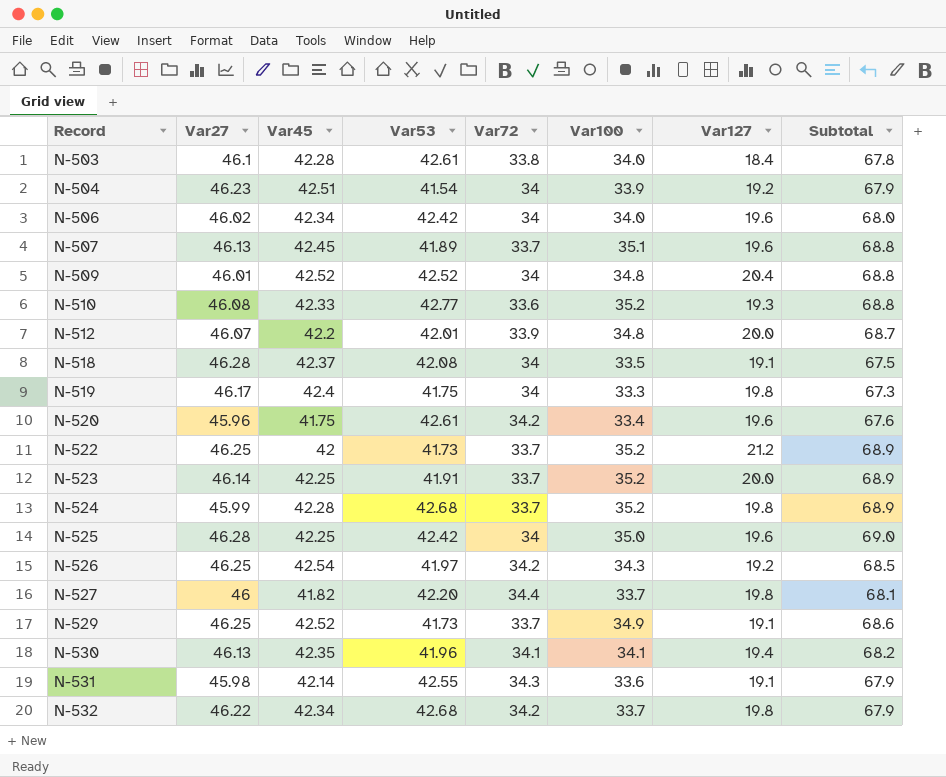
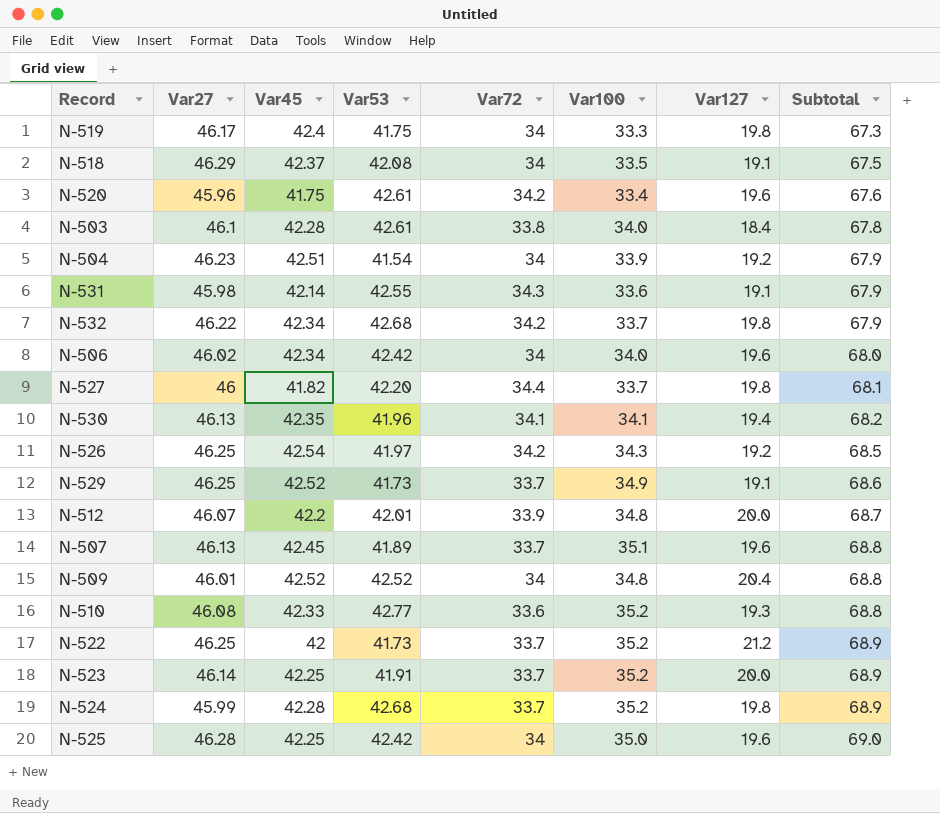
row order: Record ascending -> Subtotal ascending
N-518 | Var27: 46.28 -> 46.29

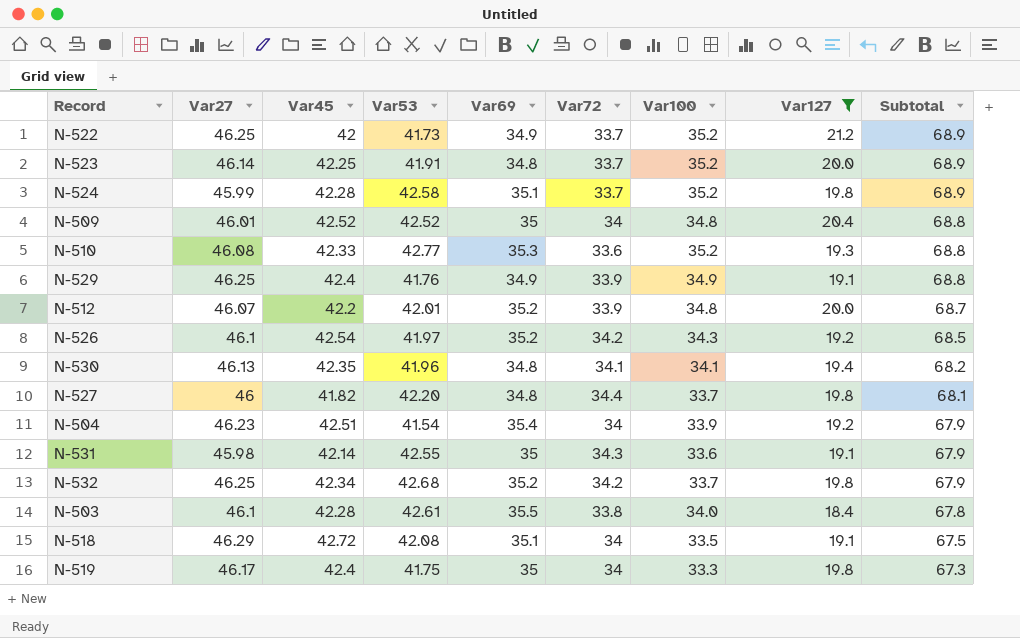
filter: none -> Var127 != 19.6
row order: Subtotal ascending -> Subtotal descending
column Var69 | position: none -> 5
N-524 | Var53: 42.68 -> 42.58
N-529 | Var45: 42.52 -> 42.4
N-529 | Var53: 41.73 -> 41.76
N-529 | Var72: 33.7 -> 33.9
N-529 | Subtotal: 68.6 -> 68.8
N-526 | Var27: 46.25 -> 46.1
N-532 | Var27: 46.22 -> 46.25
N-518 | Var45: 42.37 -> 42.72

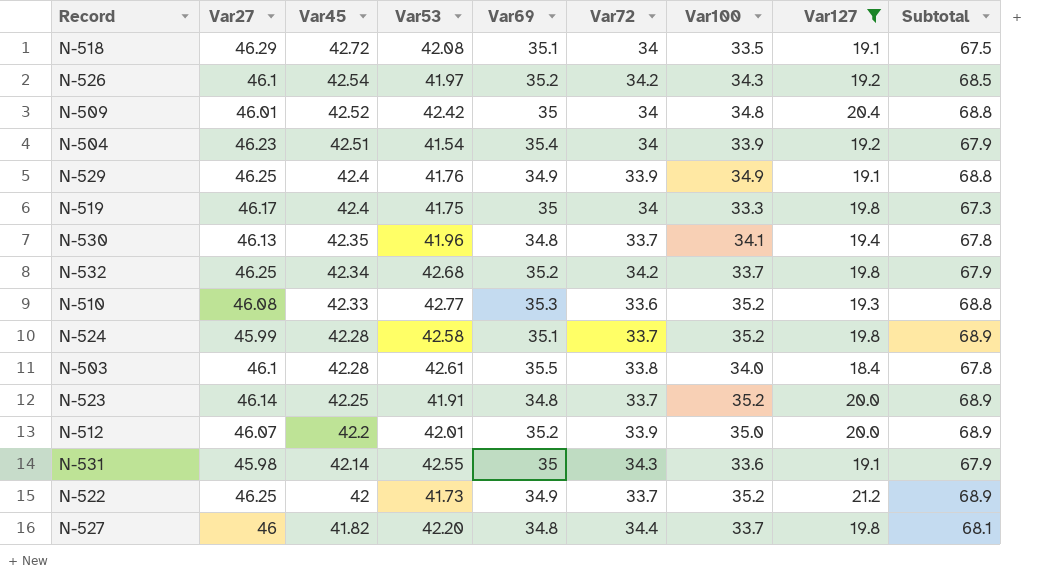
row order: Subtotal descending -> Var45 descending
N-509 | Var53: 42.52 -> 42.42
N-530 | Var72: 34.1 -> 33.7
N-530 | Subtotal: 68.2 -> 67.8
N-512 | Var100: 34.8 -> 35.0
N-512 | Subtotal: 68.7 -> 68.9

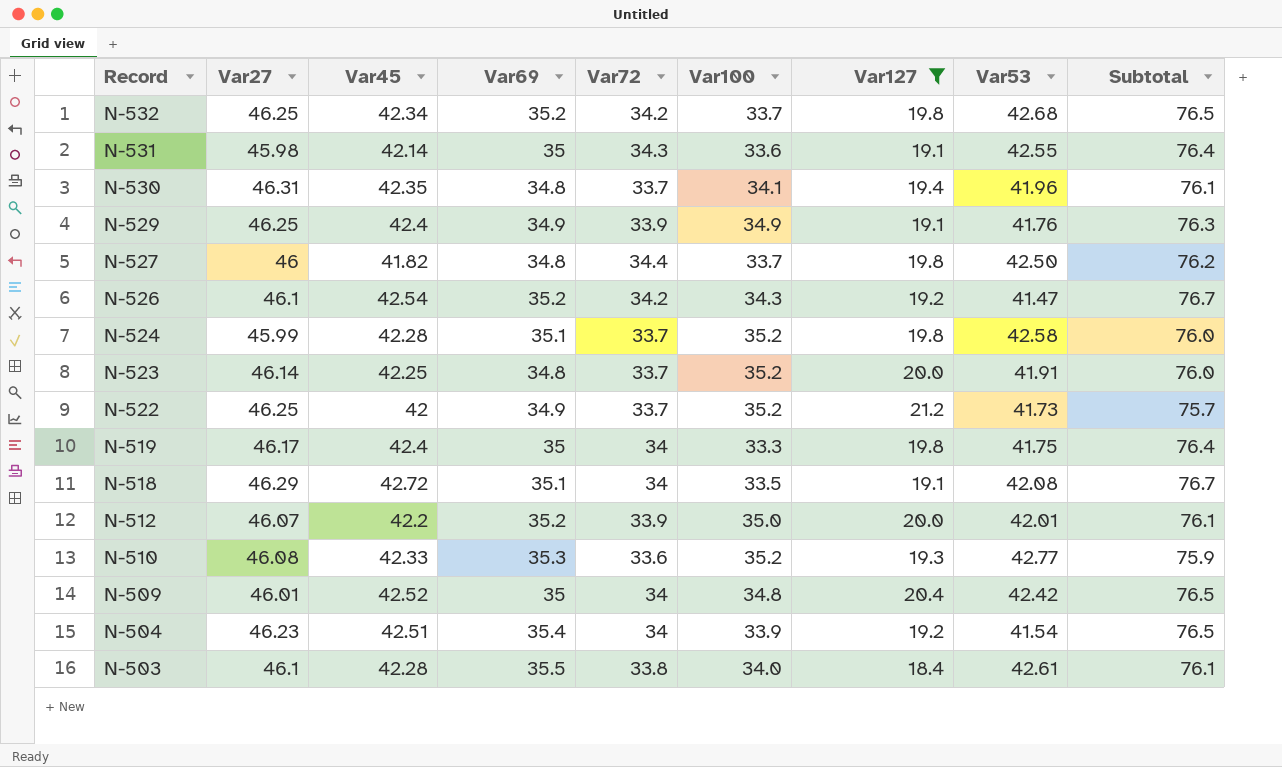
row order: Var45 descending -> Record descending
column Var53 | position: 4 -> 8
column Subtotal | formula: [Var72] + [Var100] -> [Var45] + [Var72]
N-530 | Var27: 46.13 -> 46.31
N-527 | Var53: 42.20 -> 42.50
N-526 | Var53: 41.97 -> 41.47

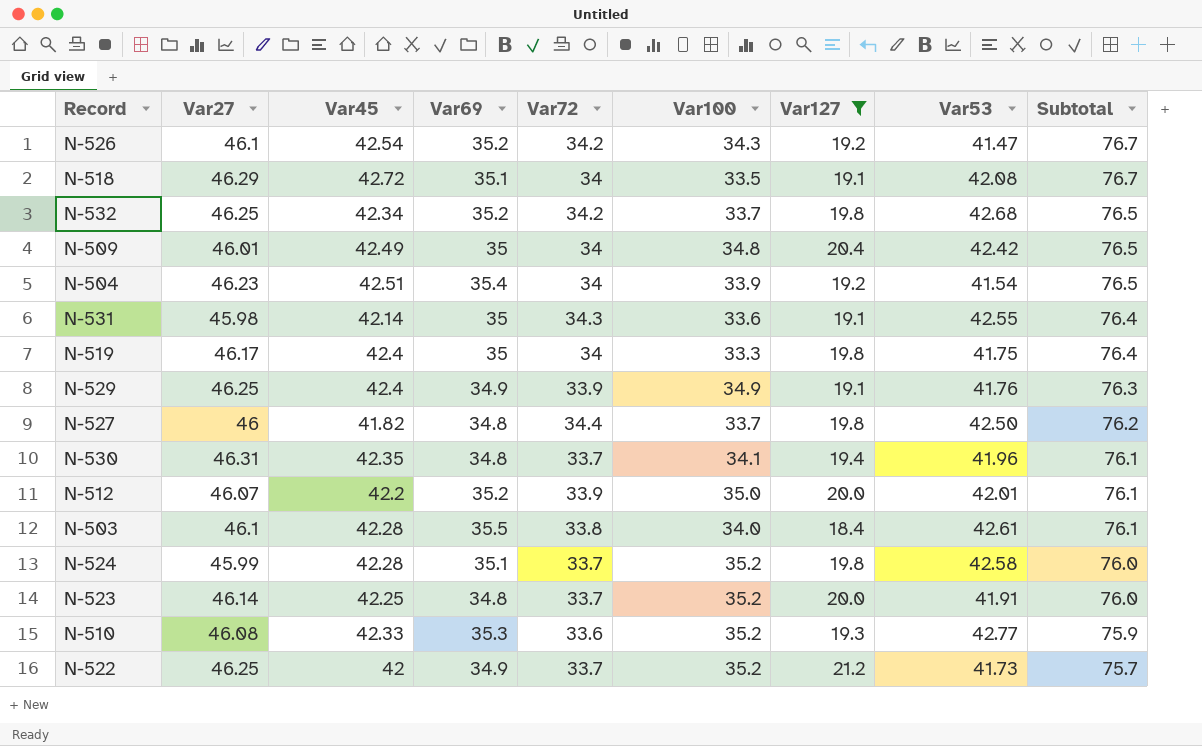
row order: Record descending -> Subtotal descending
N-509 | Var45: 42.52 -> 42.49

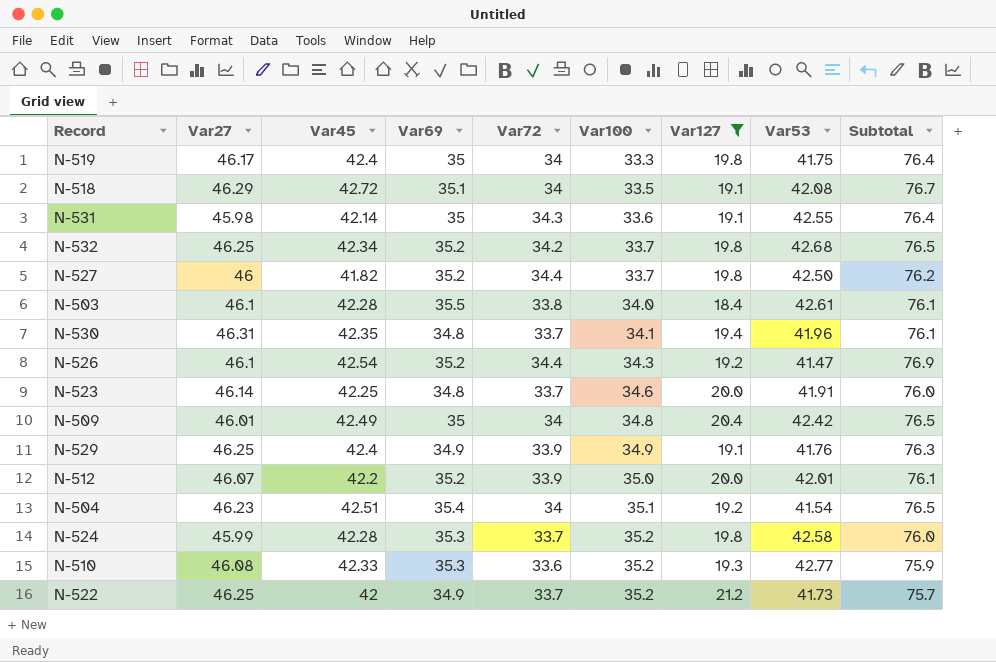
row order: Subtotal descending -> Var100 ascending
N-527 | Var69: 34.8 -> 35.2
N-526 | Var72: 34.2 -> 34.4
N-526 | Subtotal: 76.7 -> 76.9
N-523 | Var100: 35.2 -> 34.6
N-504 | Var100: 33.9 -> 35.1
N-524 | Var69: 35.1 -> 35.3

